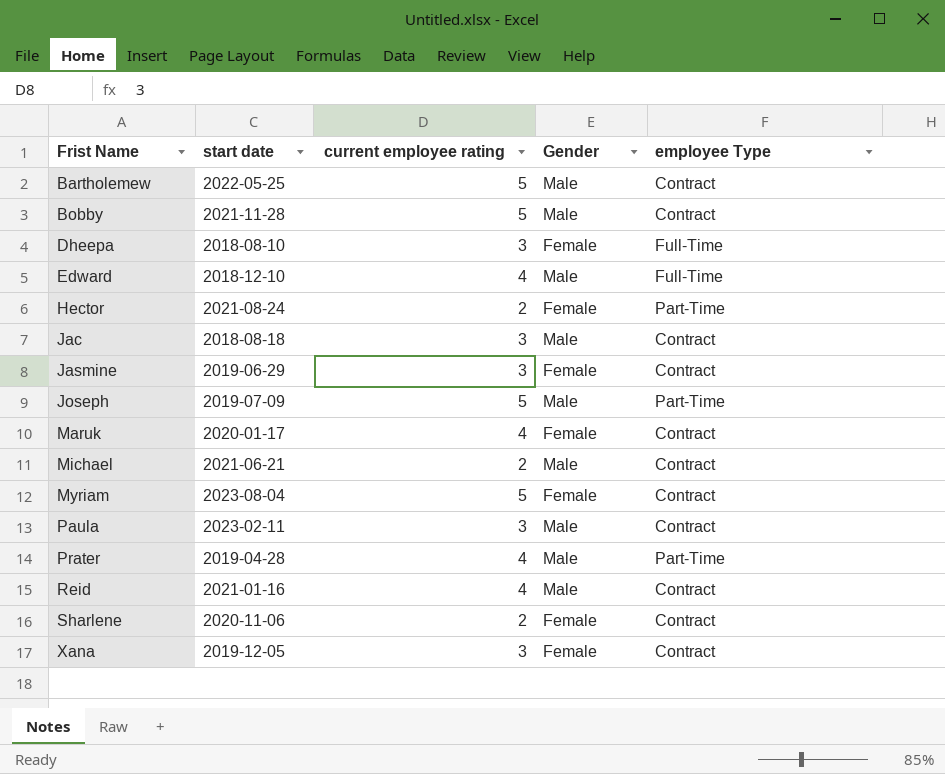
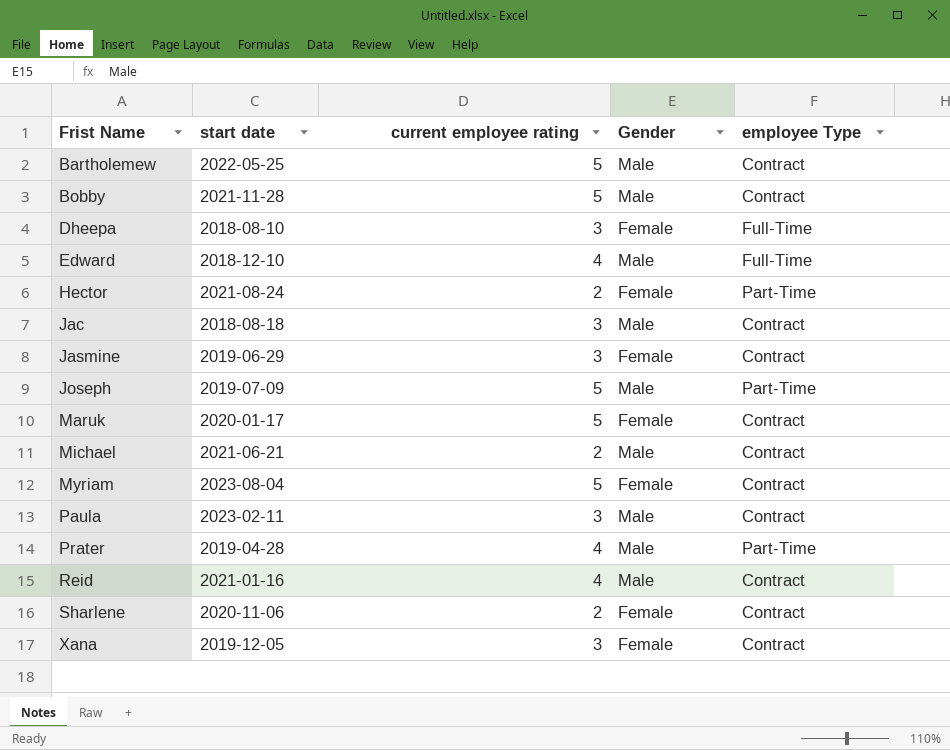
Maruk | current employee rating: 4 -> 5

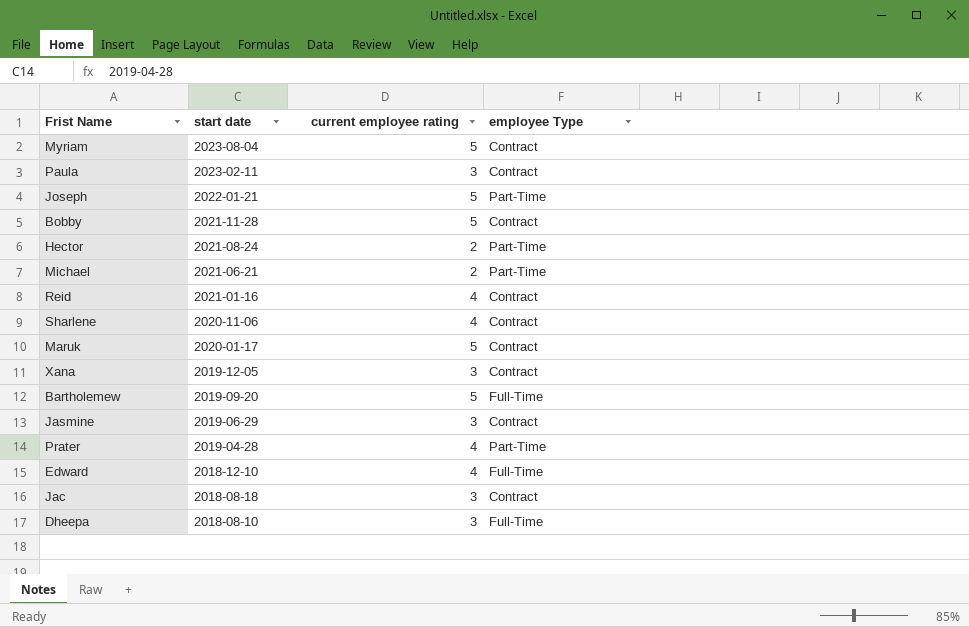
row order: Frist Name ascending -> start date descending
column Gender | position: 4 -> none
Joseph | start date: 2019-07-09 -> 2022-01-21
Michael | employee Type: Contract -> Part-Time
Sharlene | current employee rating: 2 -> 4
Bartholemew | start date: 2022-05-25 -> 2019-09-20
Bartholemew | employee Type: Contract -> Full-Time

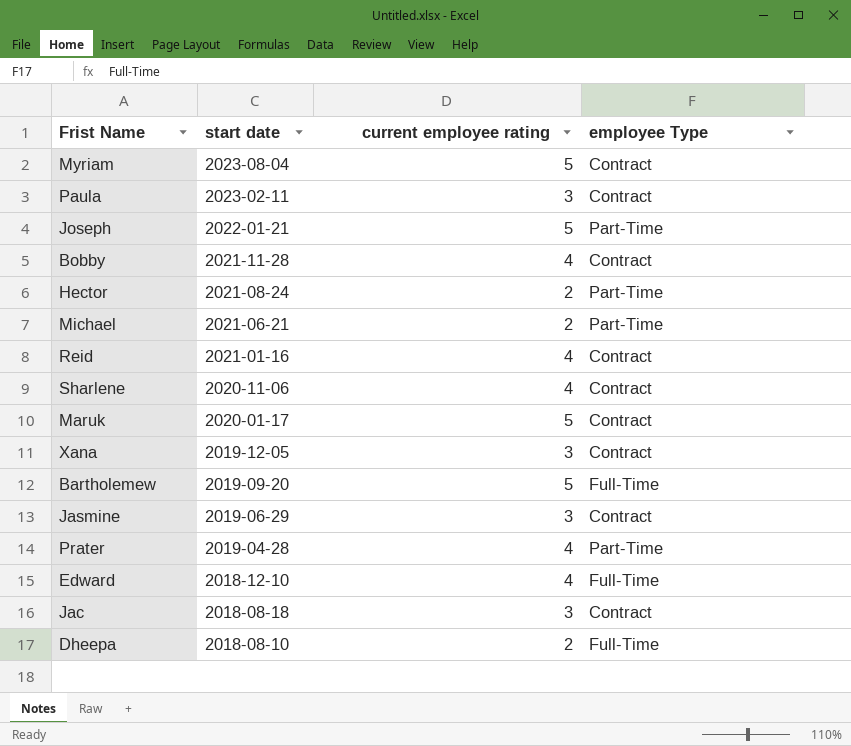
Bobby | current employee rating: 5 -> 4
Dheepa | current employee rating: 3 -> 2

